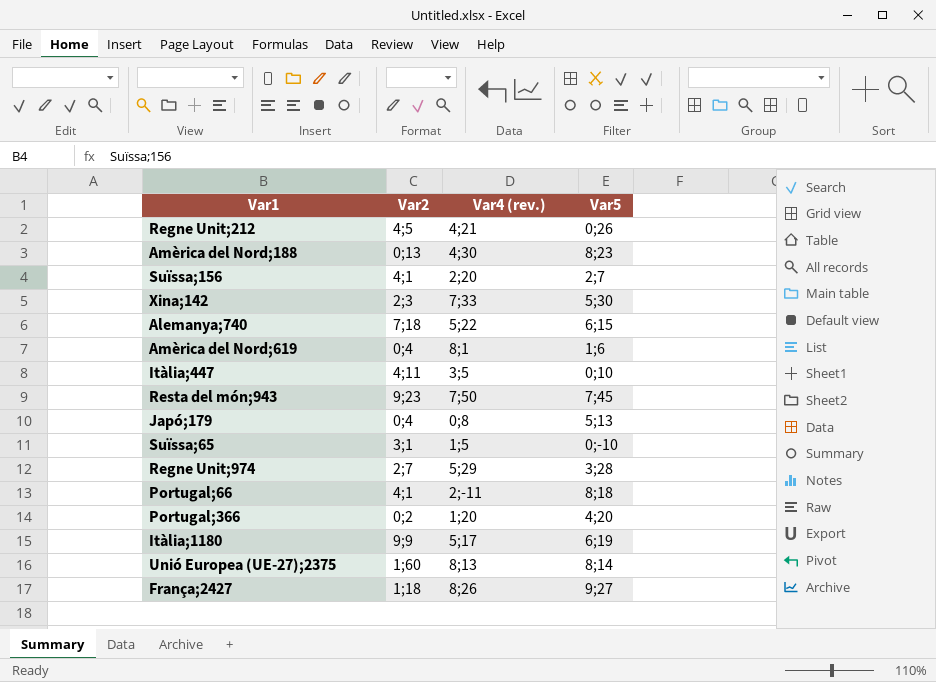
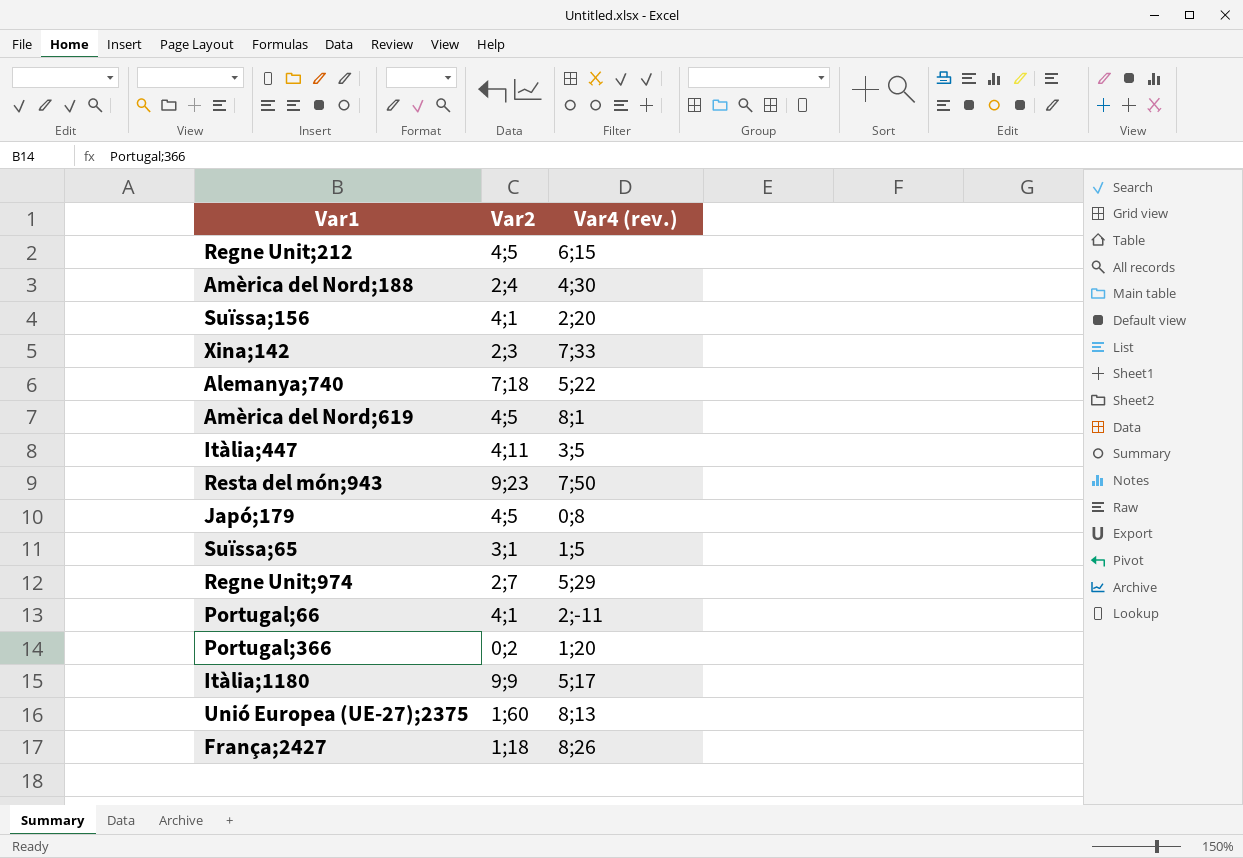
column Var5 | position: 4 -> none
Regne Unit;212 | Var4 (rev.): 4;21 -> 6;15
Amèrica del Nord;188 | Var2: 0;13 -> 2;4
Amèrica del Nord;619 | Var2: 0;4 -> 4;5
Japó;179 | Var2: 0;4 -> 4;5

